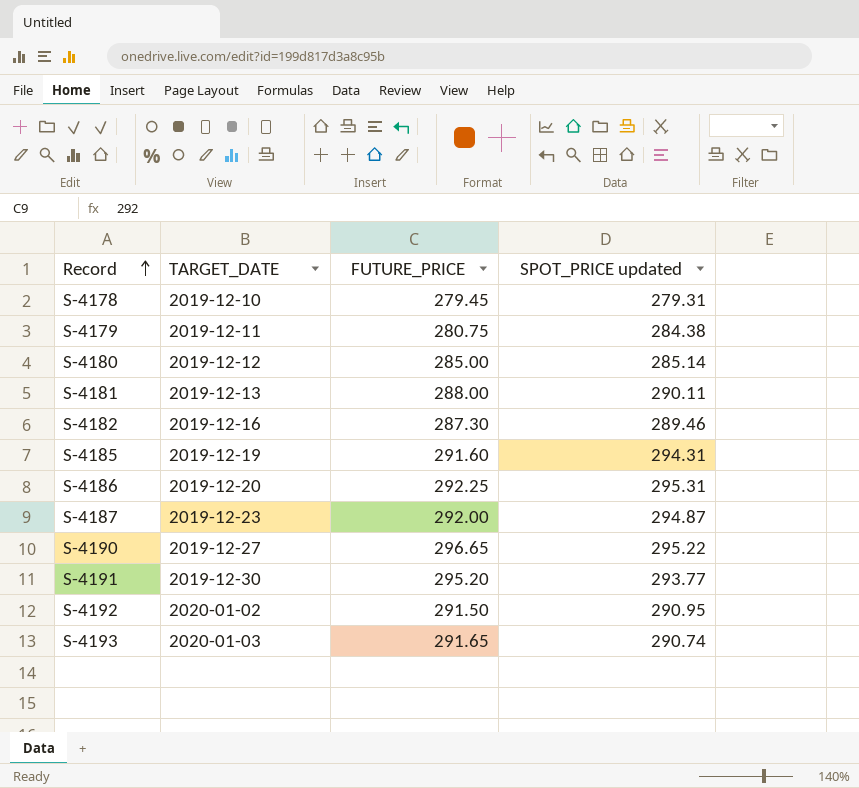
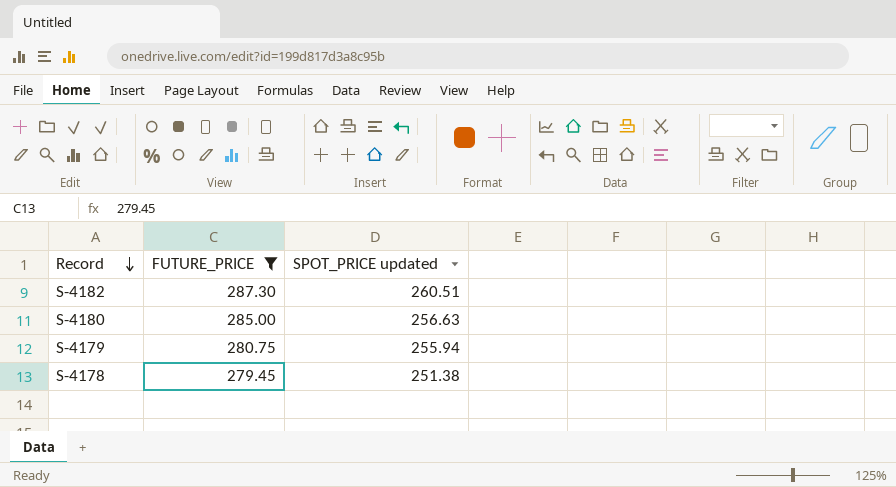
filter: none -> FUTURE_PRICE <= 287.30
row order: Record ascending -> Record descending
column TARGET_DATE | position: 2 -> none
S-4182 | SPOT_PRICE updated: 289.46 -> 260.51
S-4180 | SPOT_PRICE updated: 285.14 -> 256.63
S-4179 | SPOT_PRICE updated: 284.38 -> 255.94
S-4178 | SPOT_PRICE updated: 279.31 -> 251.38

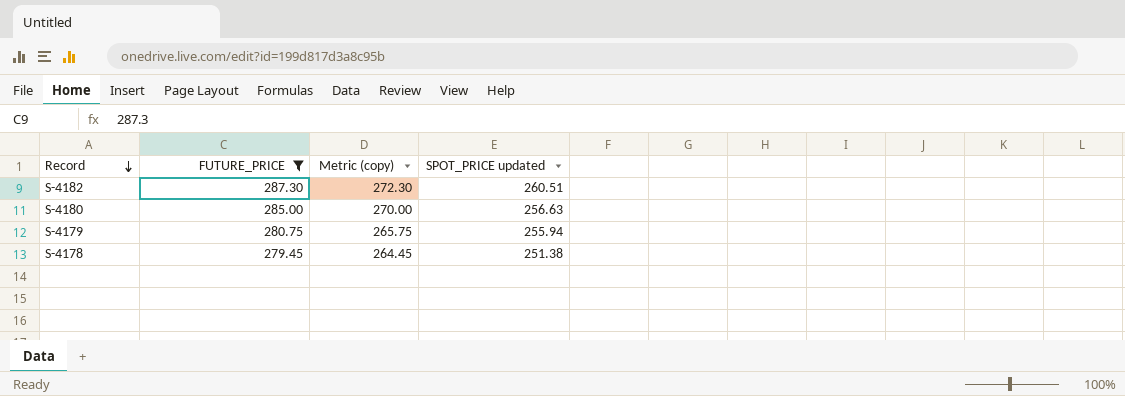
column Metric (copy) | formula: none -> [FUTURE_PRICE] - 15

